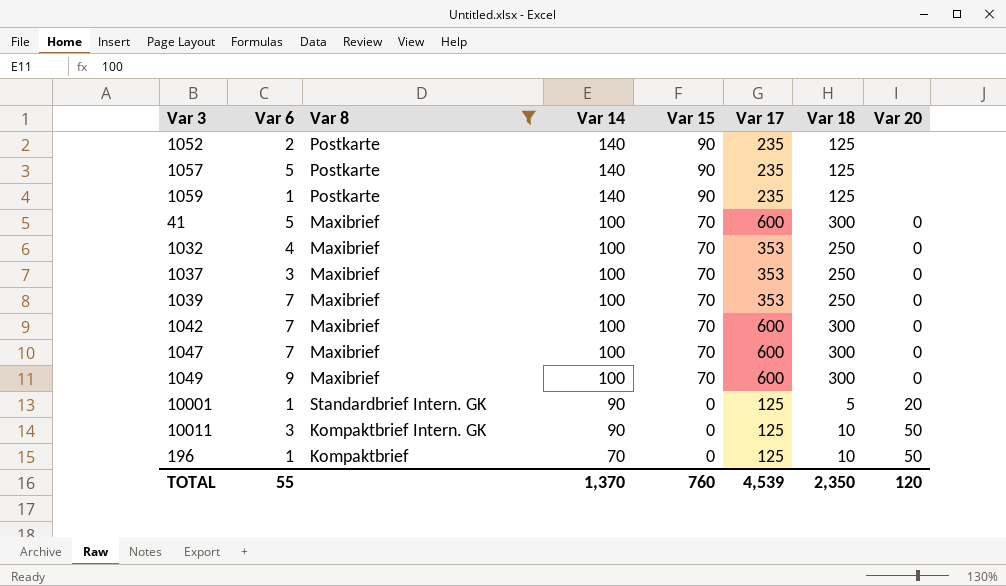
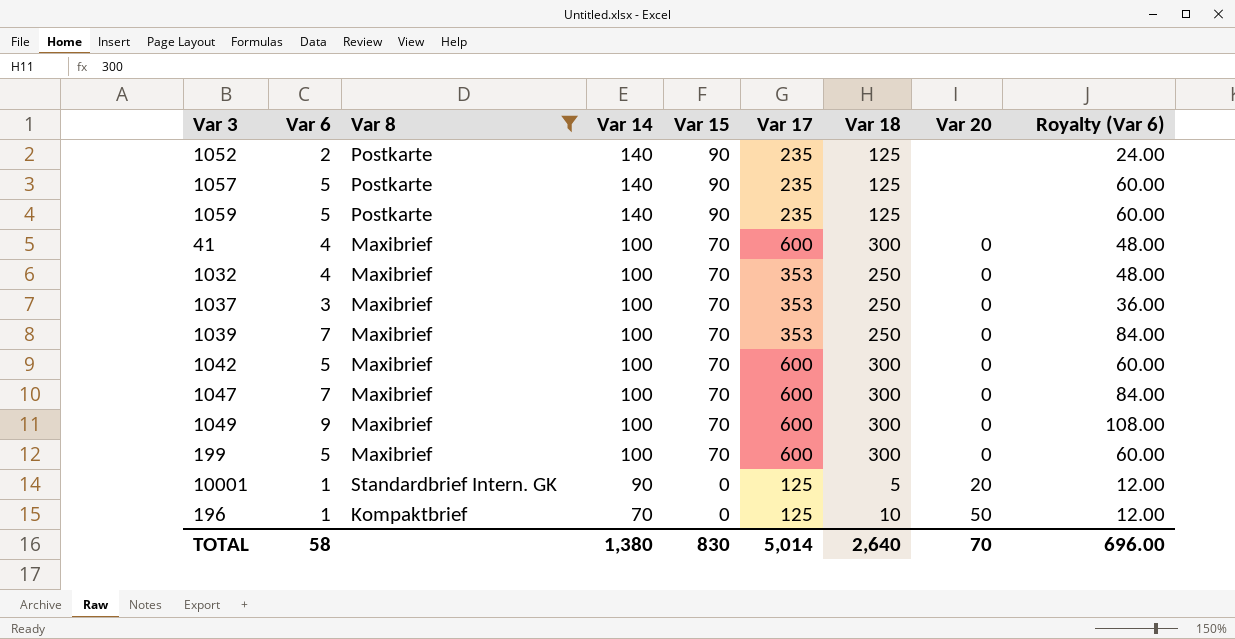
column Royalty (Var 6) | formula: none -> [Var 6] * 12
row 10011: 3 | Kompaktbrief Intern. GK | 90 | 0 | 125 | 10 | 50 -> none
1059 | Var 6: 1 -> 5
41 | Var 6: 5 -> 4
1042 | Var 6: 7 -> 5
row 199: none -> 5 | Maxibrief | 100 | 70 | 600 | 300 | 0 | 60.00
TOTAL | Var 6: 55 -> 58
TOTAL | Var 14: 1,370 -> 1,380
TOTAL | Var 15: 760 -> 830
TOTAL | Var 17: 4,539 -> 5,014
TOTAL | Var 18: 2,350 -> 2,640
TOTAL | Var 20: 120 -> 70

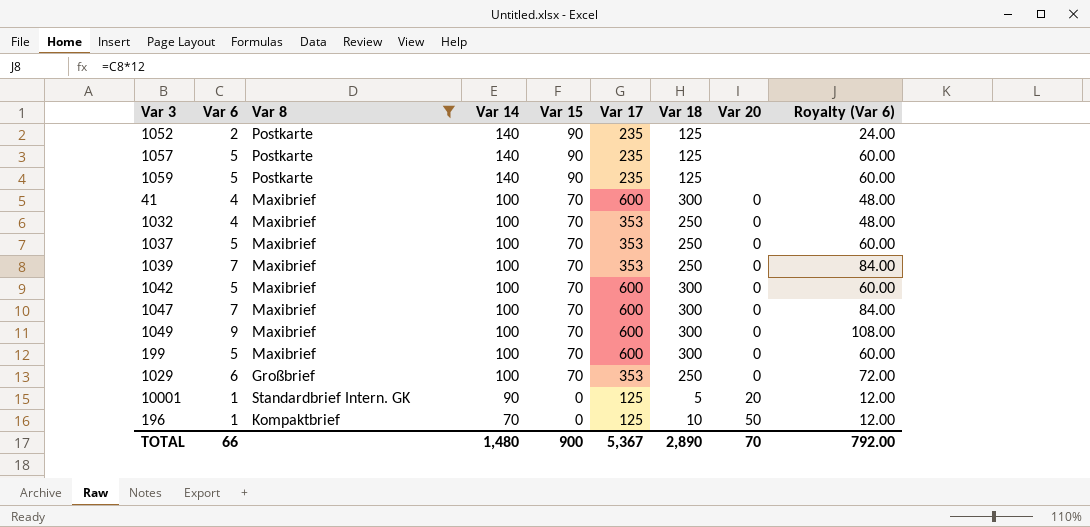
1037 | Var 6: 3 -> 5
1037 | Royalty (Var 6): 36.00 -> 60.00
row 1029: none -> 6 | Großbrief | 100 | 70 | 353 | 250 | 0 | 72.00
TOTAL | Var 6: 58 -> 66
TOTAL | Var 14: 1,380 -> 1,480
TOTAL | Var 15: 830 -> 900
TOTAL | Var 17: 5,014 -> 5,367
TOTAL | Var 18: 2,640 -> 2,890
TOTAL | Royalty (Var 6): 696.00 -> 792.00

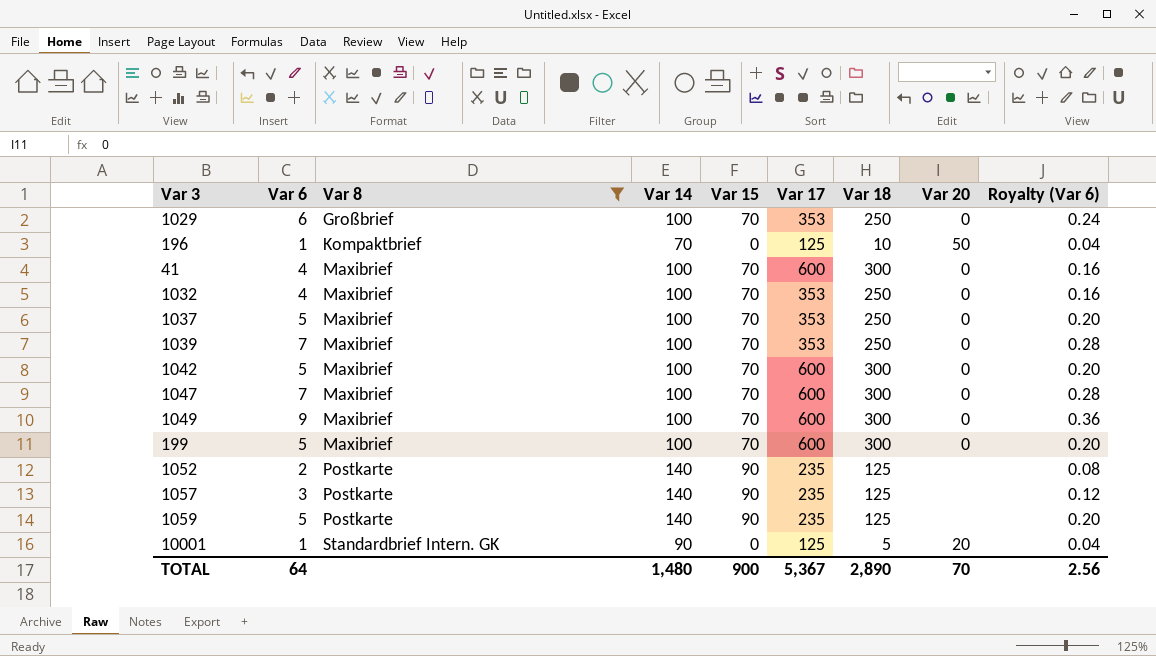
row order: Var 14 descending -> Var 8 ascending
column Royalty (Var 6) | formula: [Var 6] * 12 -> [Var 6] * 0.04
1057 | Var 6: 5 -> 3
TOTAL | Var 6: 66 -> 64
TOTAL | Royalty (Var 6): 792.00 -> 2.56

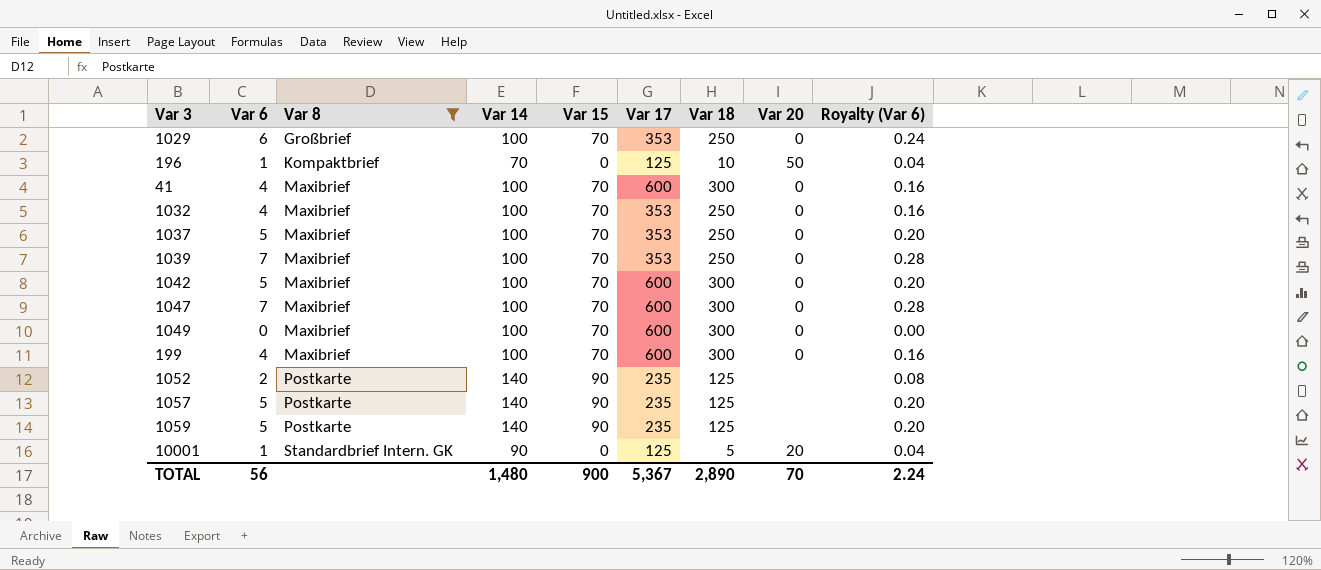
1049 | Var 6: 9 -> 0
1049 | Royalty (Var 6): 0.36 -> 0.00
199 | Var 6: 5 -> 4
199 | Royalty (Var 6): 0.20 -> 0.16
1057 | Var 6: 3 -> 5
1057 | Royalty (Var 6): 0.12 -> 0.20
TOTAL | Var 6: 64 -> 56
TOTAL | Royalty (Var 6): 2.56 -> 2.24

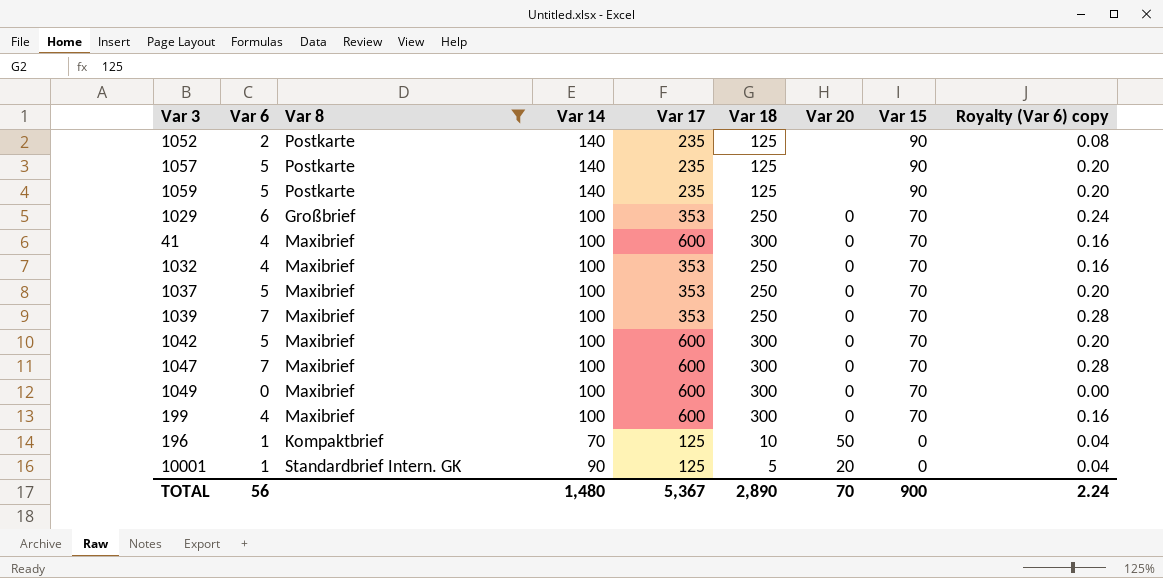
row order: Var 8 ascending -> Var 15 descending
column Var 15 | position: 5 -> 8
column name: Royalty (Var 6) -> Royalty (Var 6) copy

